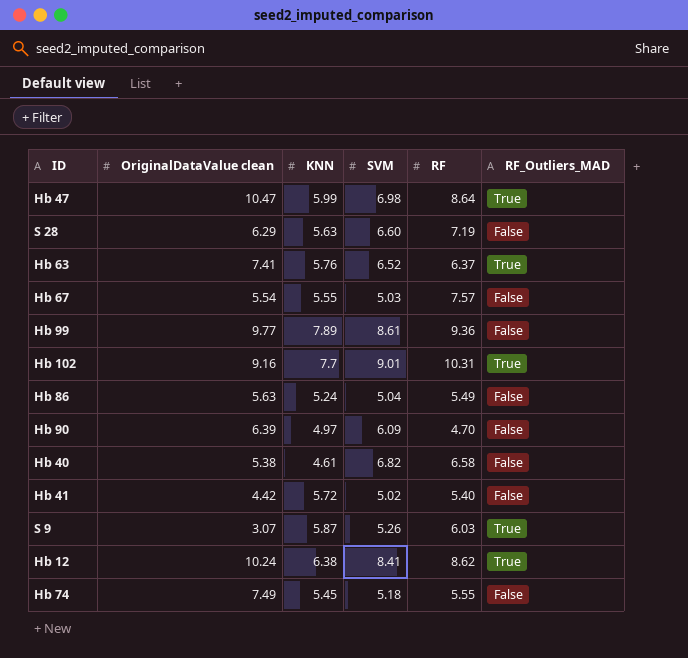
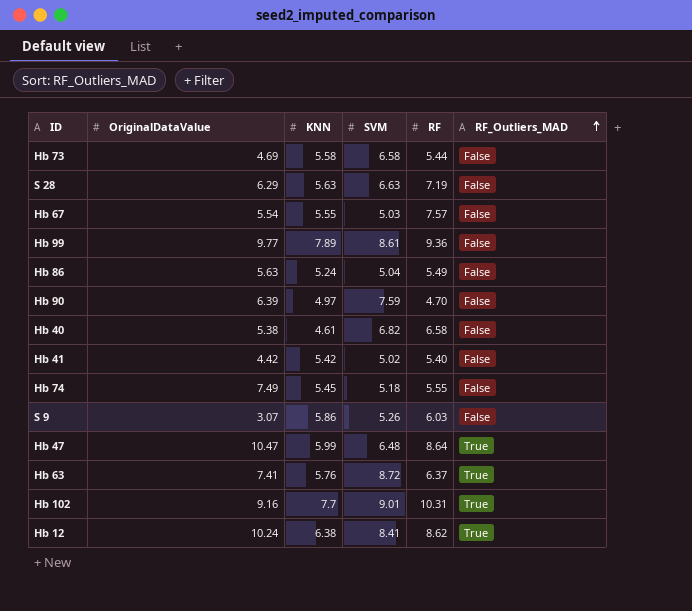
row order: none -> RF_Outliers_MAD ascending
column name: OriginalDataValue clean -> OriginalDataValue
row Hb 73: none -> 4.69 | 5.58 | 6.58 | 5.44 | False
S 28 | SVM: 6.60 -> 6.63
Hb 90 | SVM: 6.09 -> 7.59
Hb 41 | KNN: 5.72 -> 5.42
S 9 | KNN: 5.87 -> 5.86
S 9 | RF_Outliers_MAD: True -> False
Hb 47 | SVM: 6.98 -> 6.48
Hb 63 | SVM: 6.52 -> 8.72

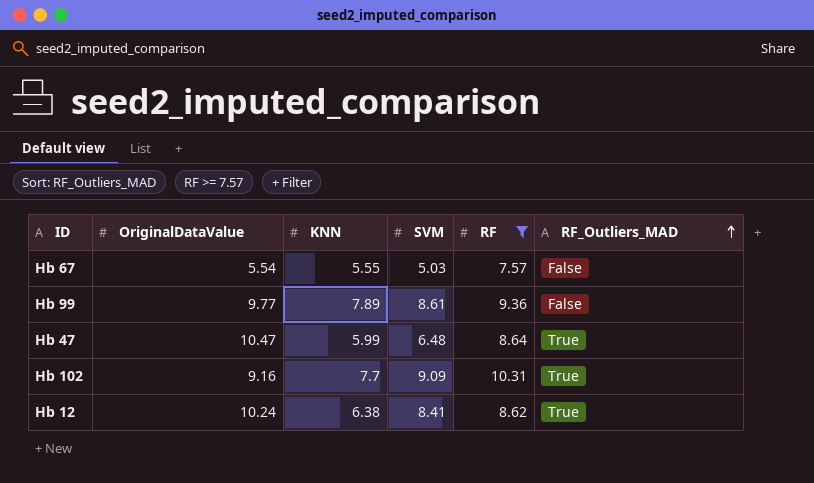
filter: none -> RF >= 7.57
Hb 102 | SVM: 9.01 -> 9.09

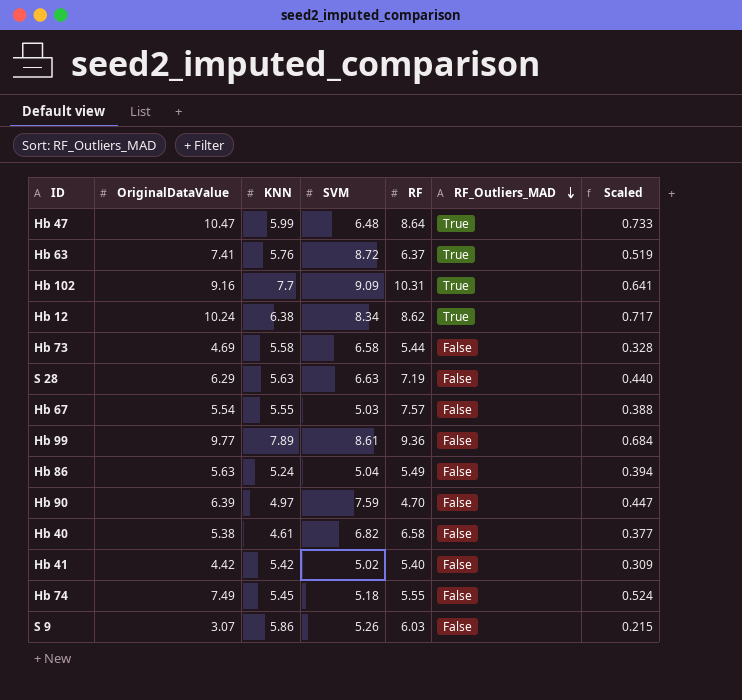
filter: RF >= 7.57 -> none
row order: RF_Outliers_MAD ascending -> RF_Outliers_MAD descending
column Scaled | formula: none -> [OriginalDataValue] * 0.07
Hb 12 | SVM: 8.41 -> 8.34

